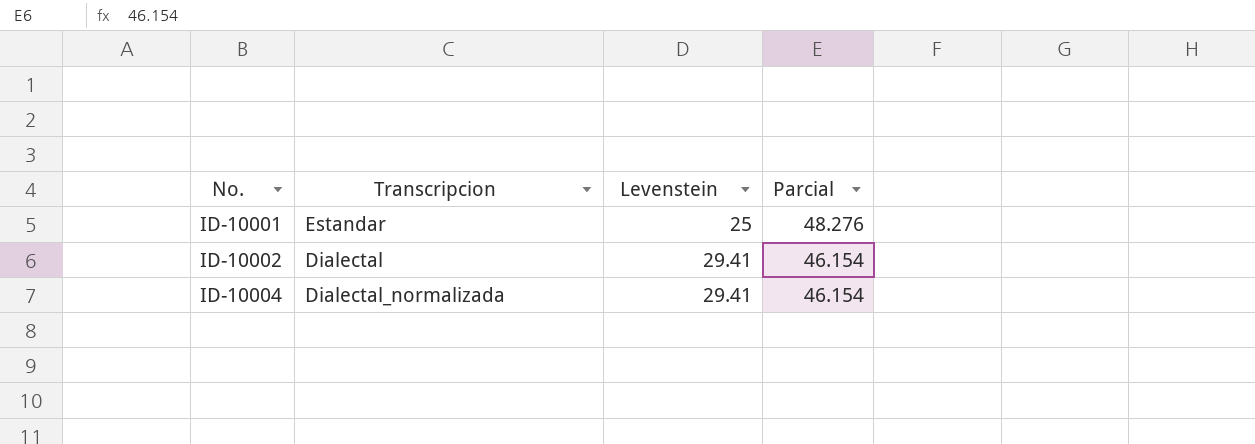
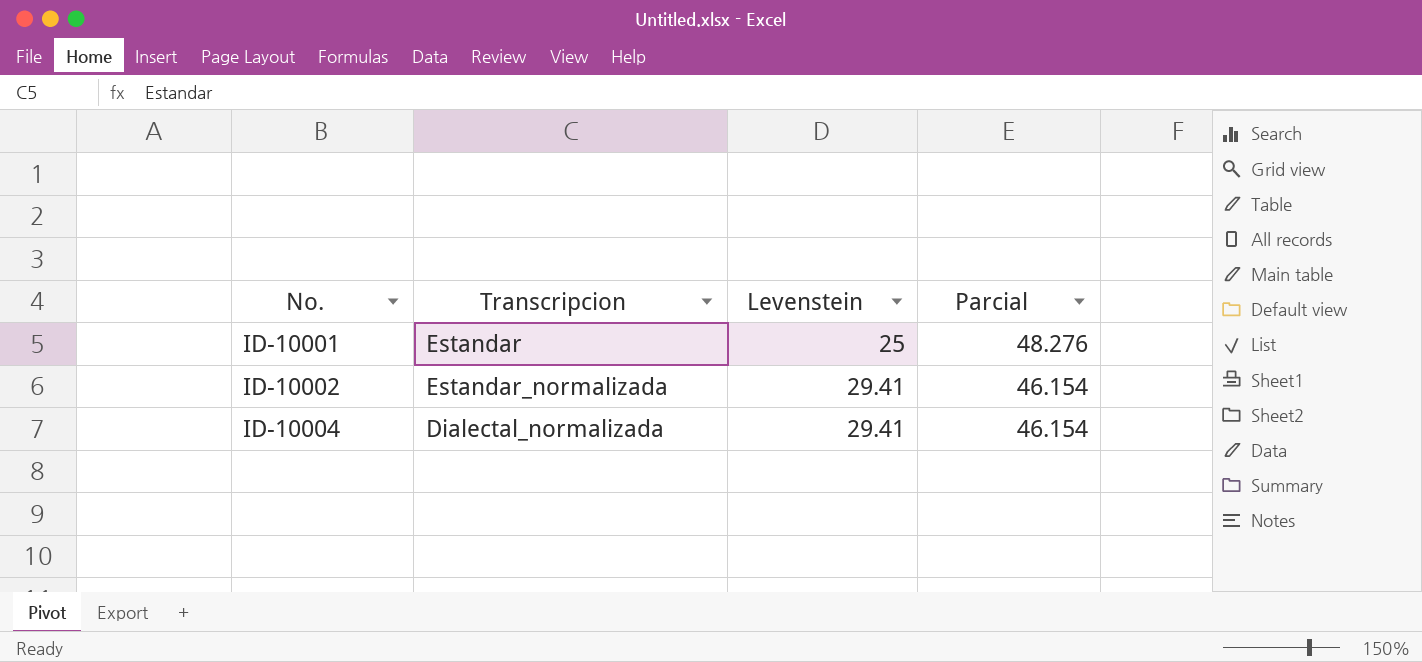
ID-10002 | Transcripcion: Dialectal -> Estandar_normalizada

